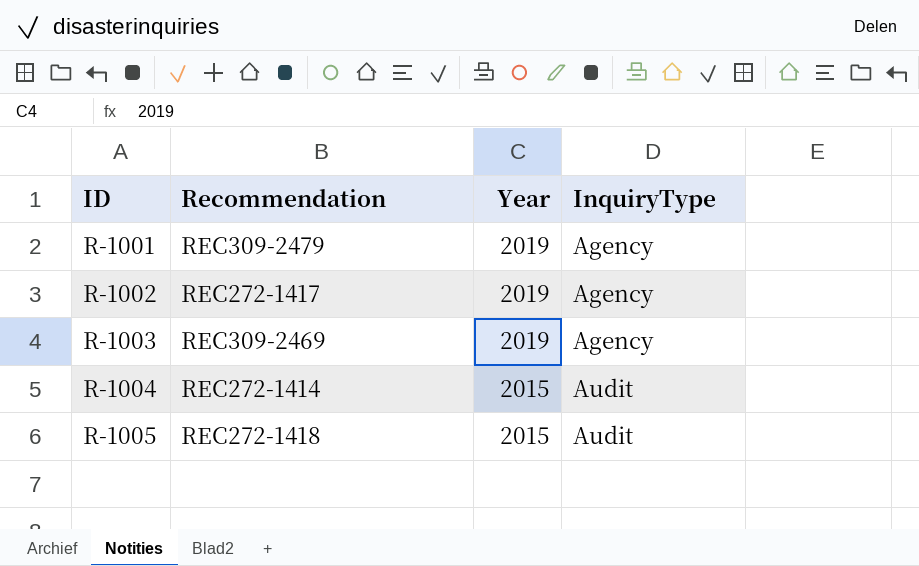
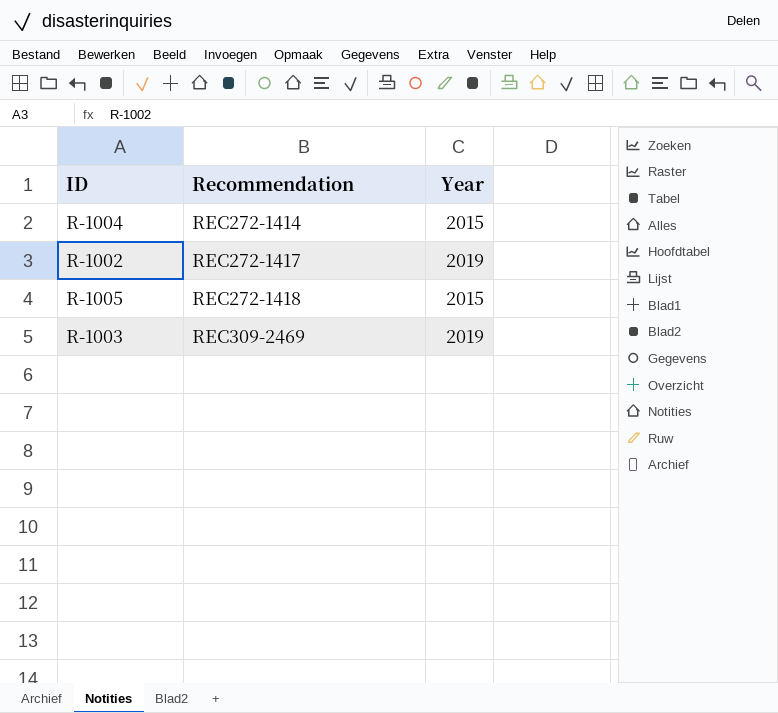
row order: ID ascending -> Recommendation ascending
column InquiryType | position: 4 -> none
row R-1001: REC309-2479 | 2019 | Agency -> none

